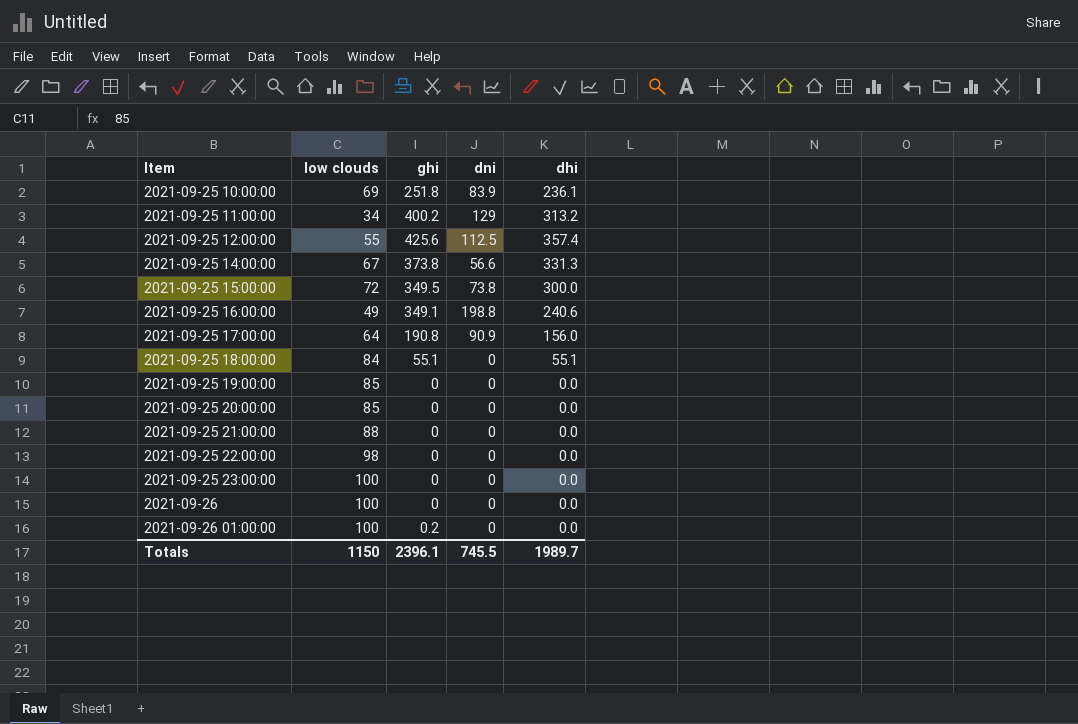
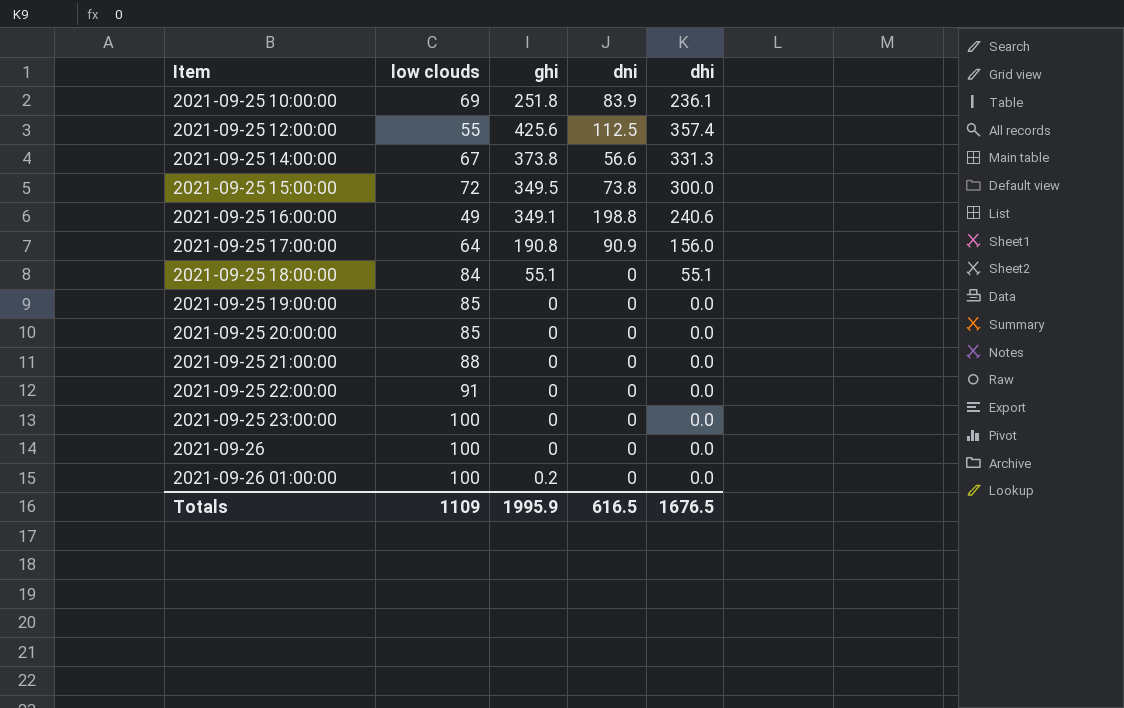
row 2021-09-25 11:00:00: 34 | 400.2 | 129 | 313.2 -> none
2021-09-25 22:00:00 | low clouds: 98 -> 91
Totals | low clouds: 1150 -> 1109
Totals | ghi: 2396.1 -> 1995.9
Totals | dni: 745.5 -> 616.5
Totals | dhi: 1989.7 -> 1676.5

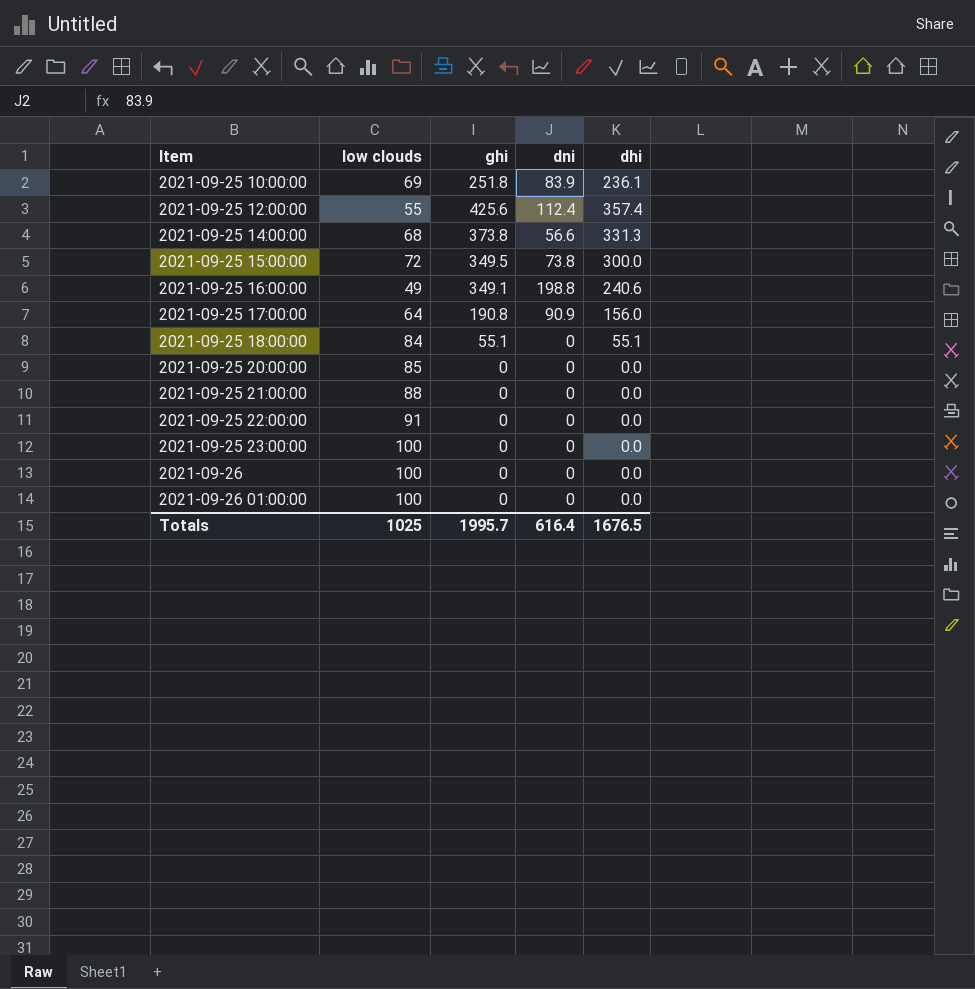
row 2021-09-25 19:00:00: 85 | 0 | 0 | 0.0 -> none
2021-09-25 12:00:00 | dni: 112.5 -> 112.4
2021-09-25 14:00:00 | low clouds: 67 -> 68
2021-09-26 01:00:00 | ghi: 0.2 -> 0
Totals | low clouds: 1109 -> 1025
Totals | ghi: 1995.9 -> 1995.7
Totals | dni: 616.5 -> 616.4

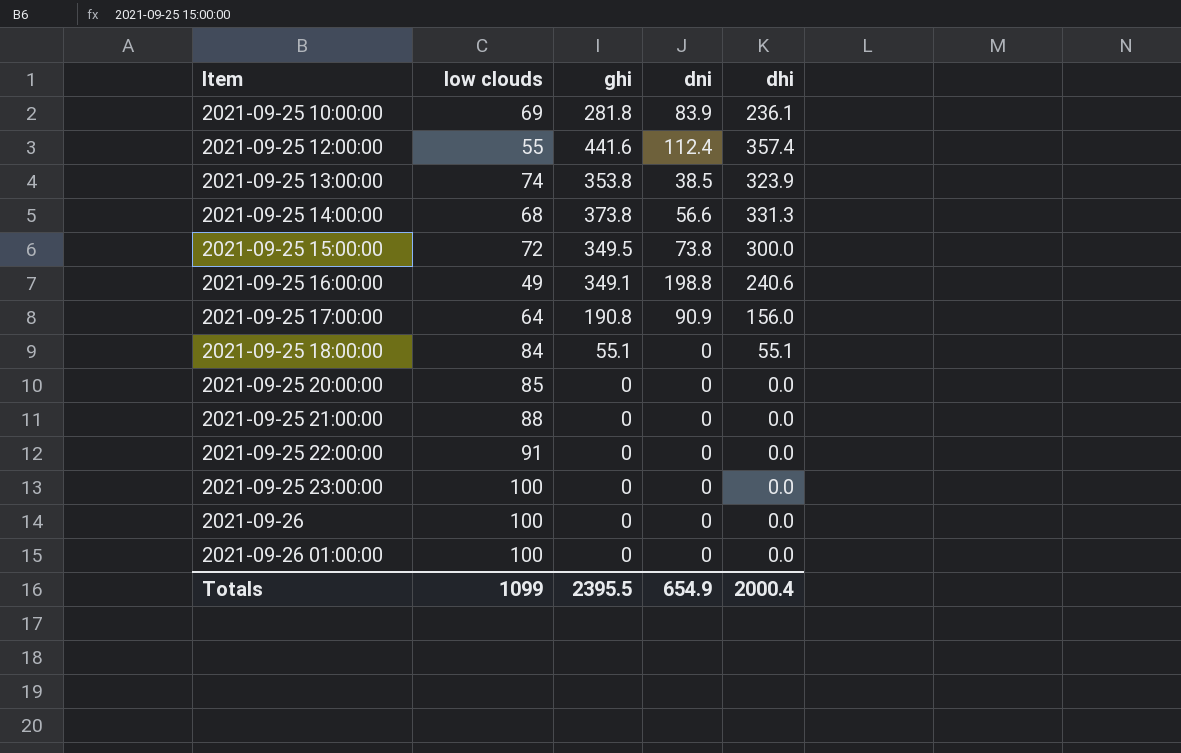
2021-09-25 10:00:00 | ghi: 251.8 -> 281.8
2021-09-25 12:00:00 | ghi: 425.6 -> 441.6
row 2021-09-25 13:00:00: none -> 74 | 353.8 | 38.5 | 323.9
Totals | low clouds: 1025 -> 1099
Totals | ghi: 1995.7 -> 2395.5
Totals | dni: 616.4 -> 654.9
Totals | dhi: 1676.5 -> 2000.4

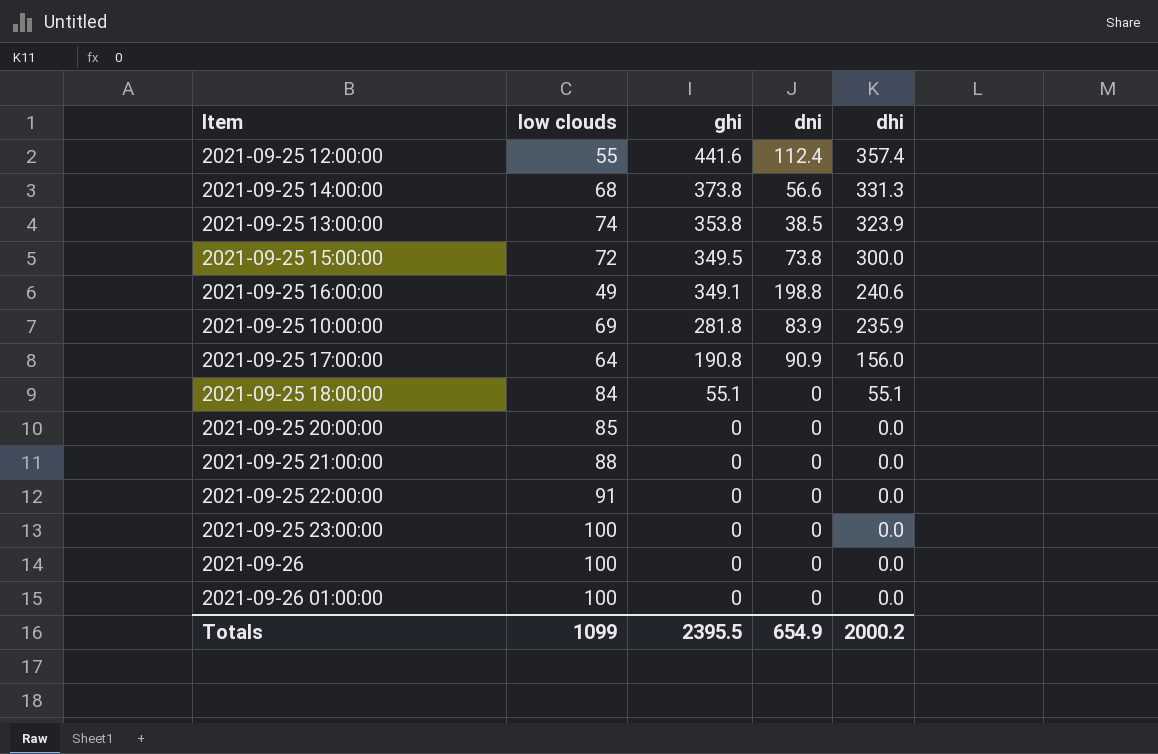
row order: Item ascending -> ghi descending
2021-09-25 10:00:00 | dhi: 236.1 -> 235.9
Totals | dhi: 2000.4 -> 2000.2

